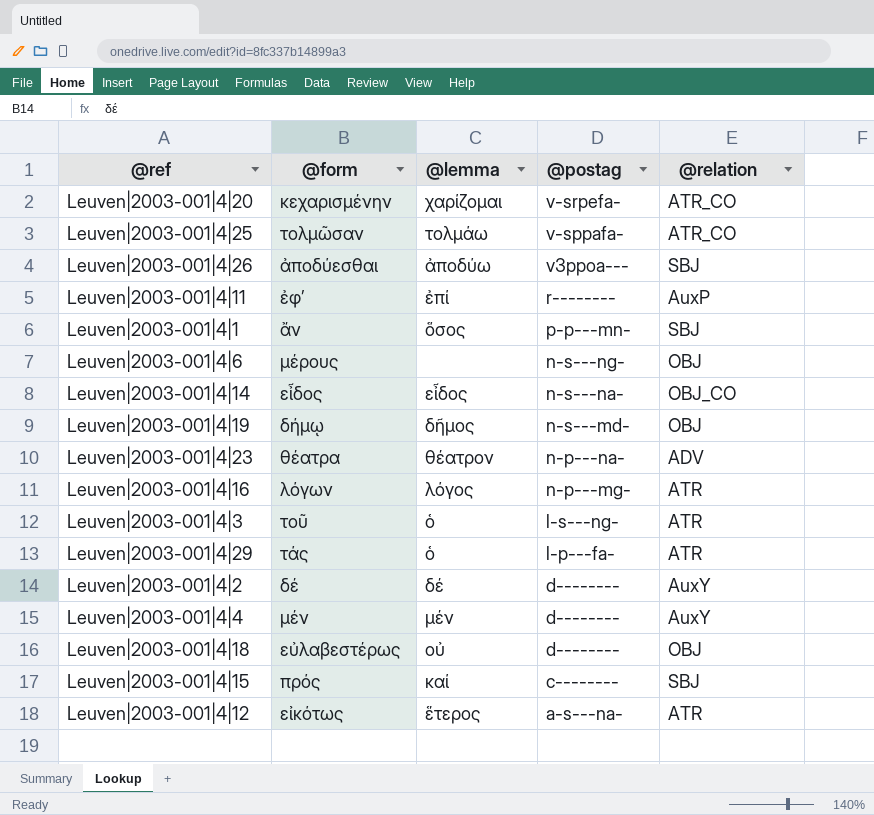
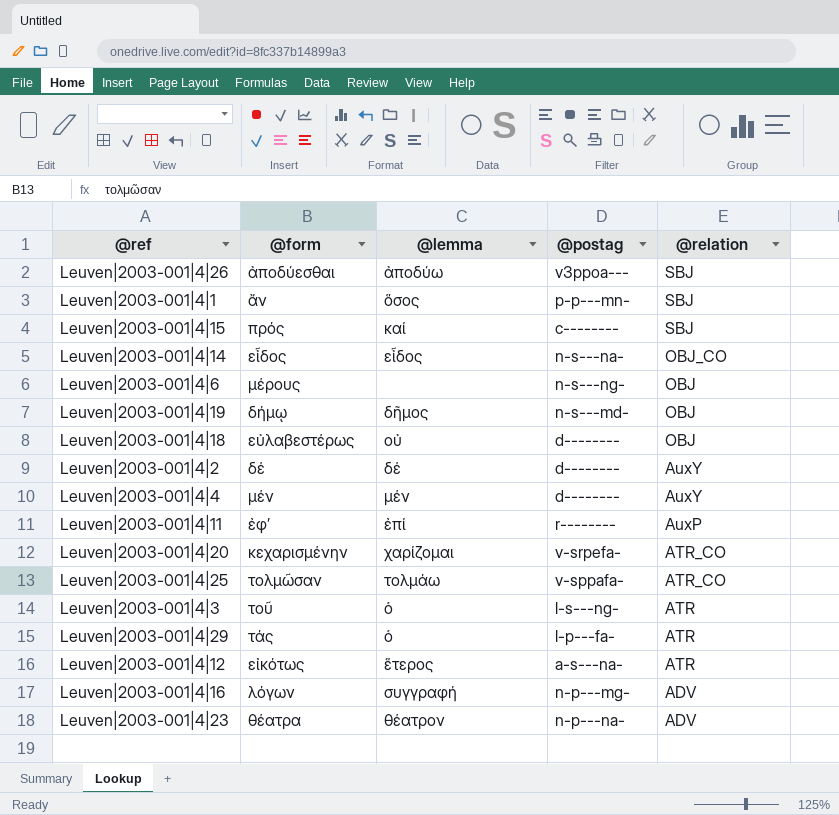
row order: @postag descending -> @relation descending
Leuven|2003-001|4|16 | @lemma: λόγος -> συγγραφή
Leuven|2003-001|4|16 | @relation: ATR -> ADV

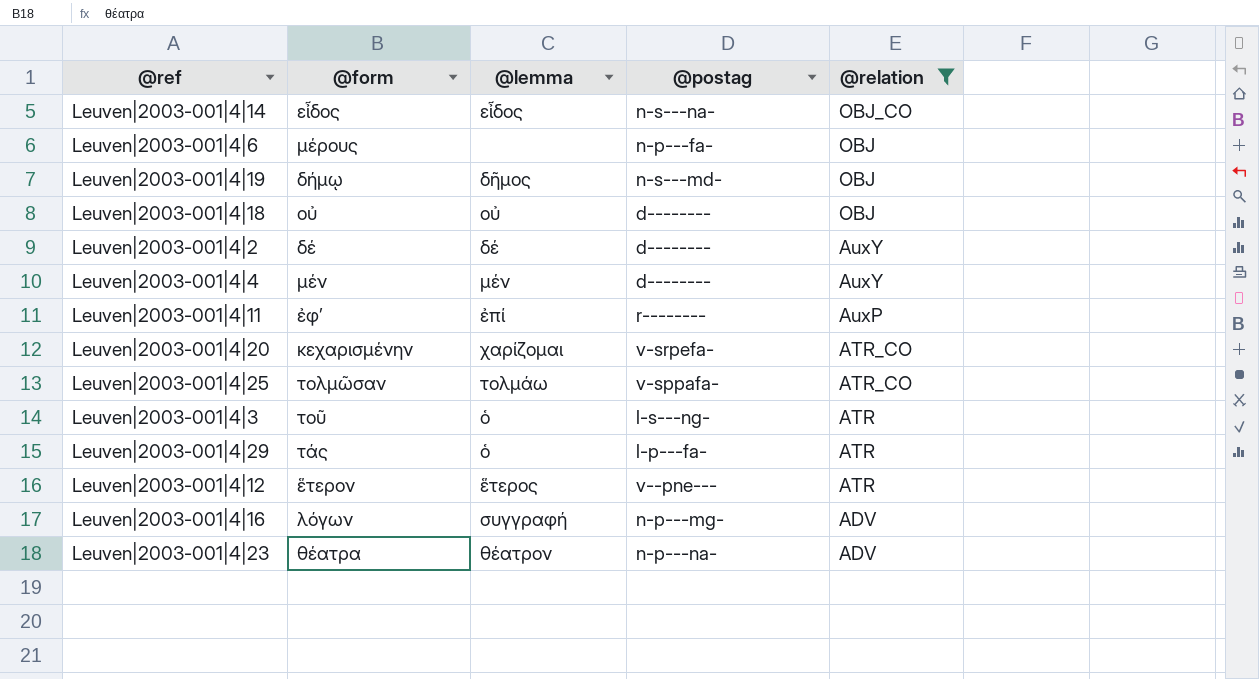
filter: none -> @relation != SBJ
Leuven|2003-001|4|6 | @postag: n-s---ng- -> n-p---fa-
Leuven|2003-001|4|18 | @form: εὐλαβεστέρως -> οὐ
Leuven|2003-001|4|12 | @form: εἰκότως -> ἕτερον
Leuven|2003-001|4|12 | @postag: a-s---na- -> v--pne---

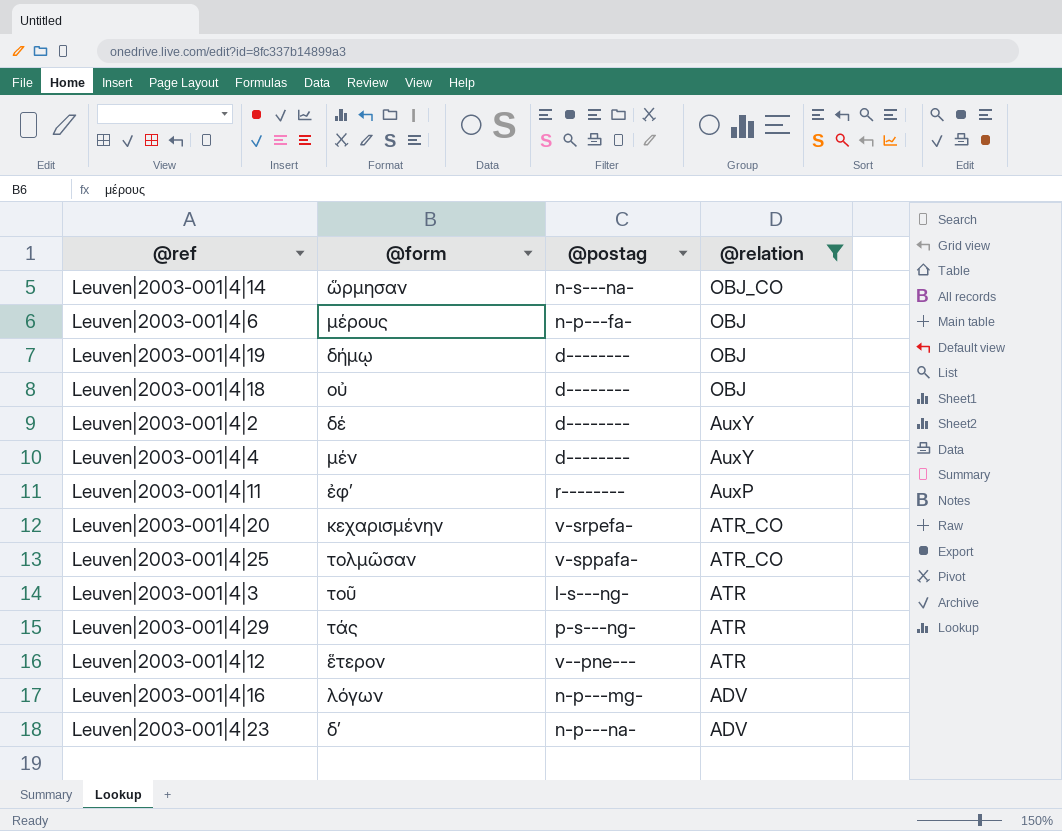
column @lemma | position: 3 -> none
Leuven|2003-001|4|14 | @form: εἶδος -> ὥρμησαν
Leuven|2003-001|4|19 | @postag: n-s---md- -> d--------
Leuven|2003-001|4|29 | @postag: l-p---fa- -> p-s---ng-
Leuven|2003-001|4|23 | @form: θέατρα -> δʼ

